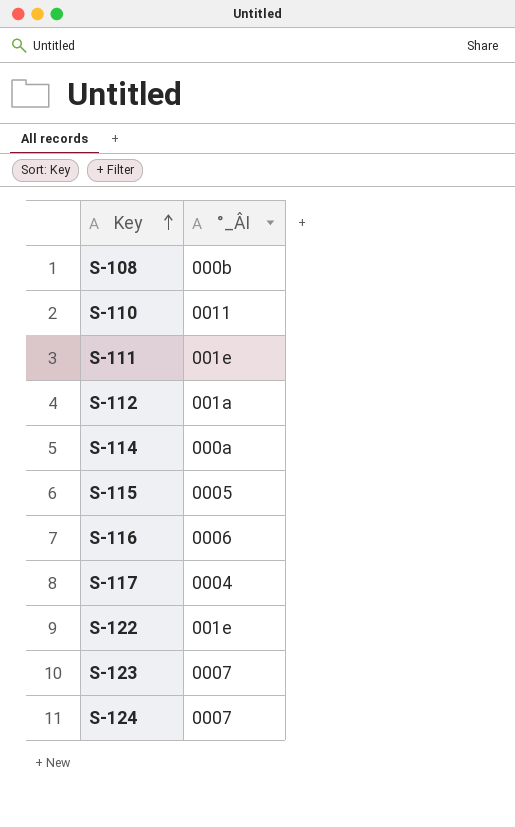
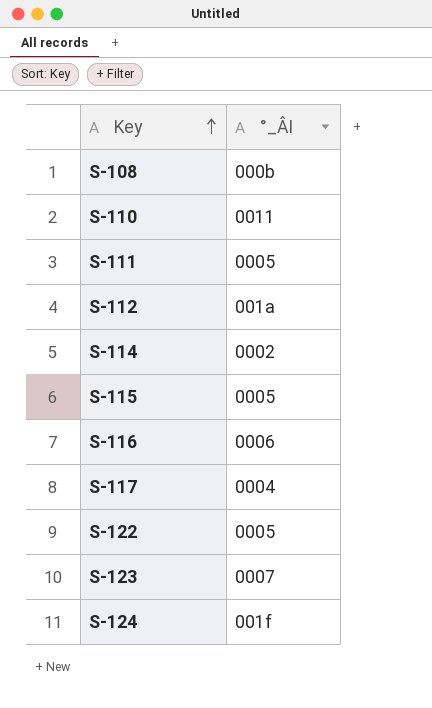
S-111 | °_ÂI: 001e -> 0005
S-114 | °_ÂI: 000a -> 0002
S-122 | °_ÂI: 001e -> 0005
S-124 | °_ÂI: 0007 -> 001f

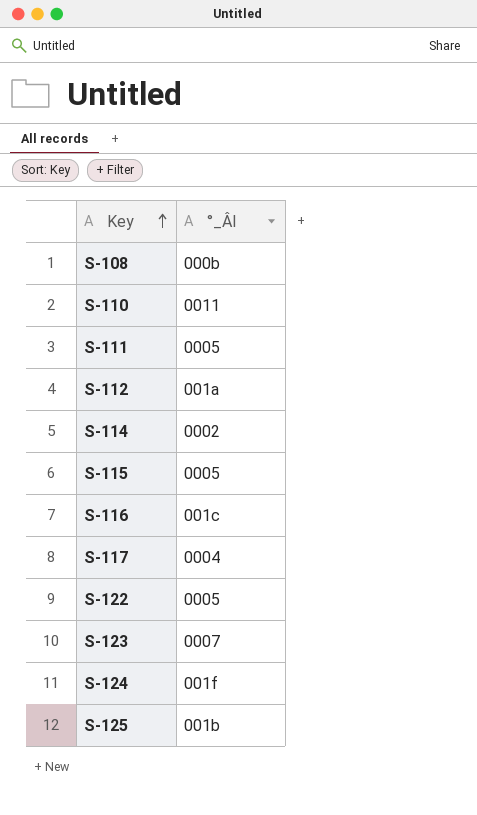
S-116 | °_ÂI: 0006 -> 001c
row S-125: none -> 001b

